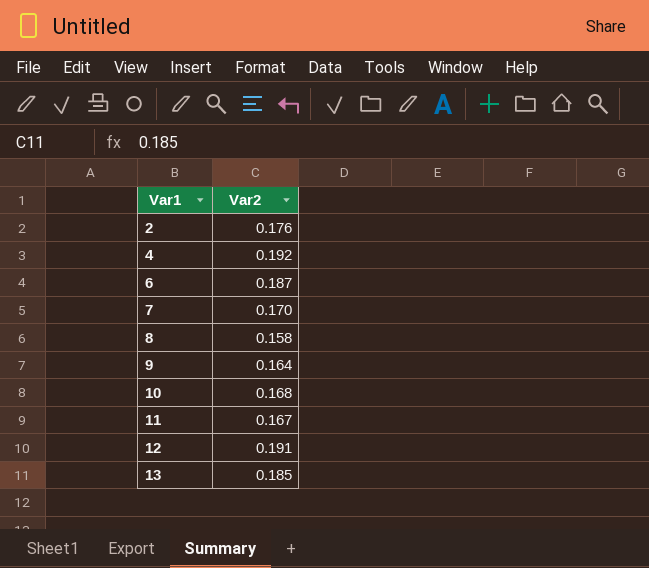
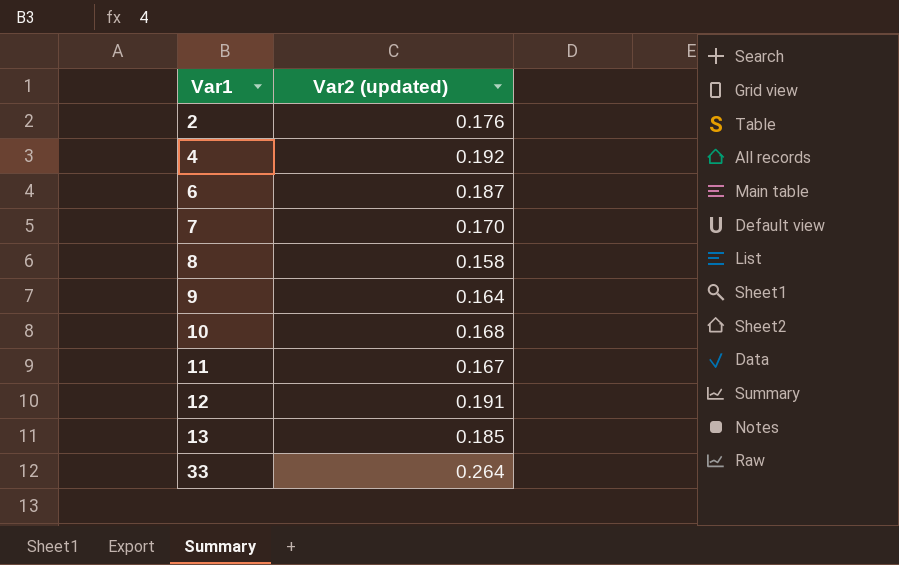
column name: Var2 -> Var2 (updated)
row 33: none -> 0.264

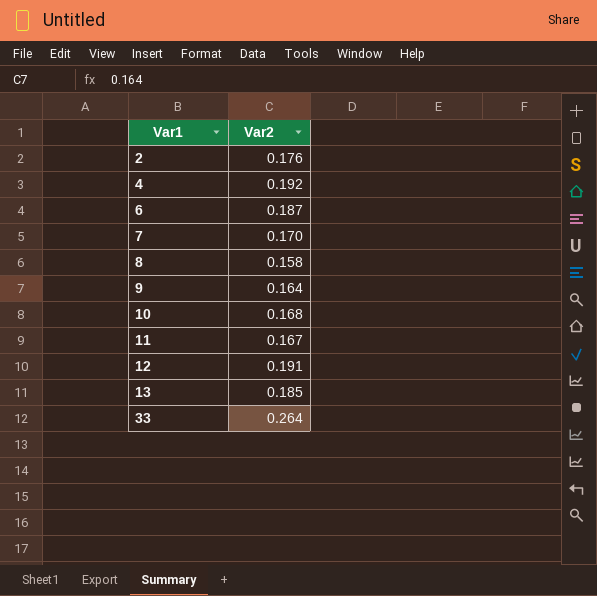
column name: Var2 (updated) -> Var2

